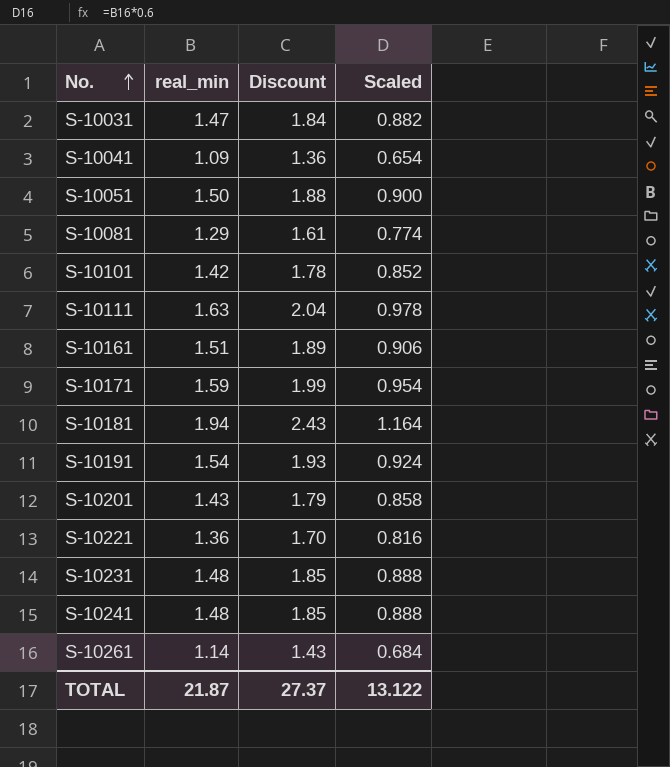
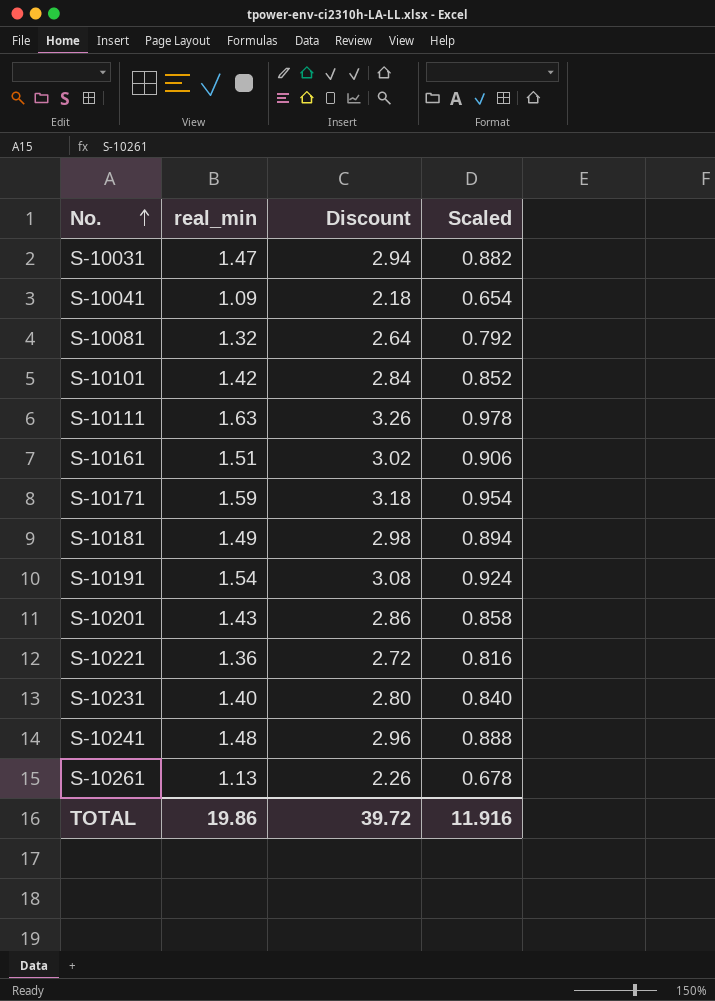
column Discount | formula: [real_min] * 1.25 -> [real_min] * 2
row S-10051: 1.50 | 1.88 | 0.900 -> none
S-10081 | real_min: 1.29 -> 1.32
S-10081 | Scaled: 0.774 -> 0.792
S-10181 | real_min: 1.94 -> 1.49
S-10181 | Scaled: 1.164 -> 0.894
S-10231 | real_min: 1.48 -> 1.40
S-10231 | Scaled: 0.888 -> 0.840
S-10261 | real_min: 1.14 -> 1.13
S-10261 | Scaled: 0.684 -> 0.678
TOTAL | real_min: 21.87 -> 19.86
TOTAL | Discount: 27.37 -> 39.72
TOTAL | Scaled: 13.122 -> 11.916

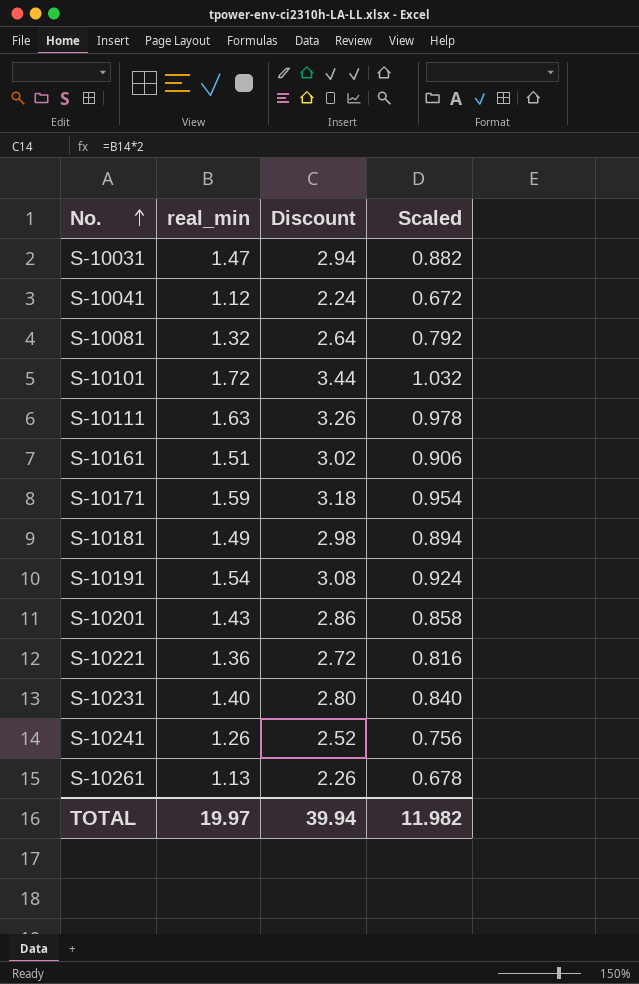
S-10041 | real_min: 1.09 -> 1.12
S-10041 | Discount: 2.18 -> 2.24
S-10041 | Scaled: 0.654 -> 0.672
S-10101 | real_min: 1.42 -> 1.72
S-10101 | Discount: 2.84 -> 3.44
S-10101 | Scaled: 0.852 -> 1.032
S-10241 | real_min: 1.48 -> 1.26
S-10241 | Discount: 2.96 -> 2.52
S-10241 | Scaled: 0.888 -> 0.756
TOTAL | real_min: 19.86 -> 19.97
TOTAL | Discount: 39.72 -> 39.94
TOTAL | Scaled: 11.916 -> 11.982

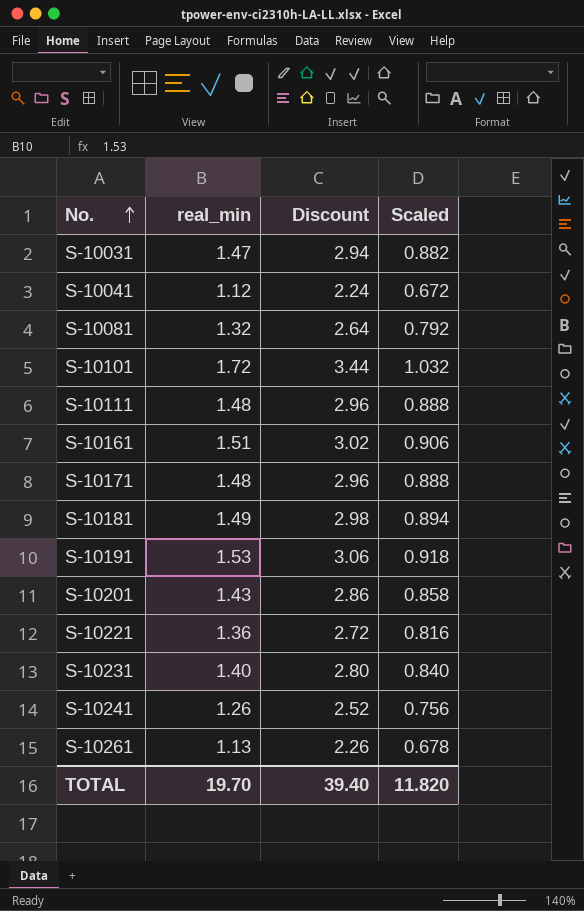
S-10111 | real_min: 1.63 -> 1.48
S-10111 | Discount: 3.26 -> 2.96
S-10111 | Scaled: 0.978 -> 0.888
S-10171 | real_min: 1.59 -> 1.48
S-10171 | Discount: 3.18 -> 2.96
S-10171 | Scaled: 0.954 -> 0.888
S-10191 | real_min: 1.54 -> 1.53
S-10191 | Discount: 3.08 -> 3.06
S-10191 | Scaled: 0.924 -> 0.918
TOTAL | real_min: 19.97 -> 19.70
TOTAL | Discount: 39.94 -> 39.40
TOTAL | Scaled: 11.982 -> 11.820

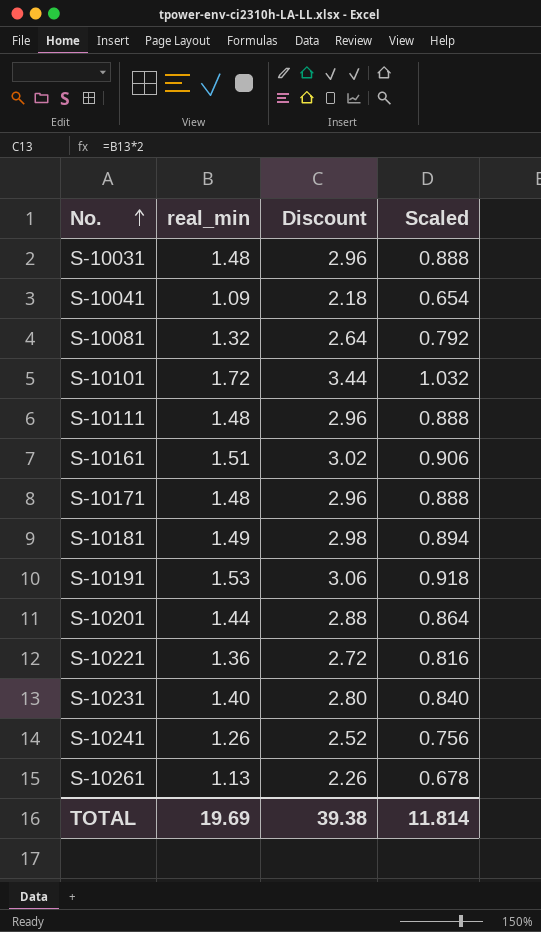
S-10031 | real_min: 1.47 -> 1.48
S-10031 | Discount: 2.94 -> 2.96
S-10031 | Scaled: 0.882 -> 0.888
S-10041 | real_min: 1.12 -> 1.09
S-10041 | Discount: 2.24 -> 2.18
S-10041 | Scaled: 0.672 -> 0.654
S-10201 | real_min: 1.43 -> 1.44
S-10201 | Discount: 2.86 -> 2.88
S-10201 | Scaled: 0.858 -> 0.864
TOTAL | real_min: 19.70 -> 19.69
TOTAL | Discount: 39.40 -> 39.38
TOTAL | Scaled: 11.820 -> 11.814

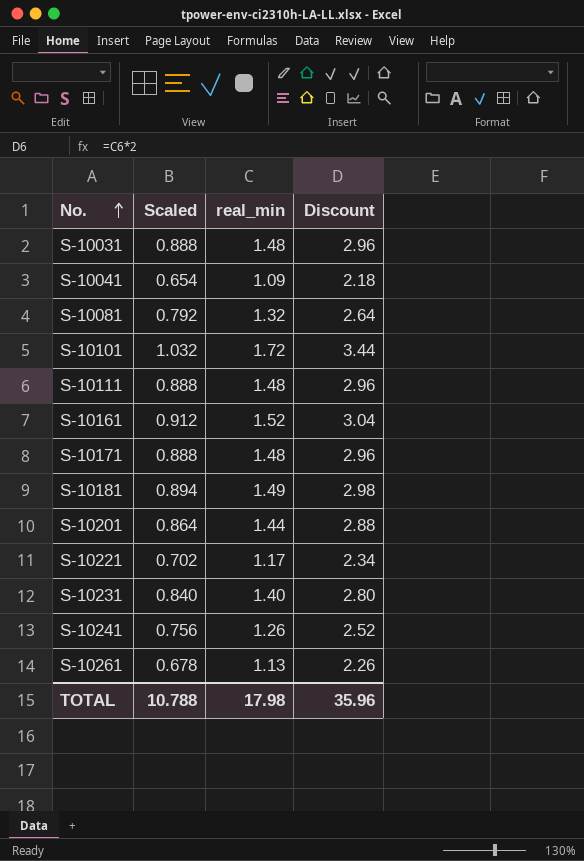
column Scaled | position: 4 -> 2
row S-10191: 1.53 | 3.06 | 0.918 -> none
S-10161 | Scaled: 0.906 -> 0.912
S-10161 | real_min: 1.51 -> 1.52
S-10161 | Discount: 3.02 -> 3.04
S-10221 | Scaled: 0.816 -> 0.702
S-10221 | real_min: 1.36 -> 1.17
S-10221 | Discount: 2.72 -> 2.34
TOTAL | Scaled: 11.814 -> 10.788
TOTAL | real_min: 19.69 -> 17.98
TOTAL | Discount: 39.38 -> 35.96

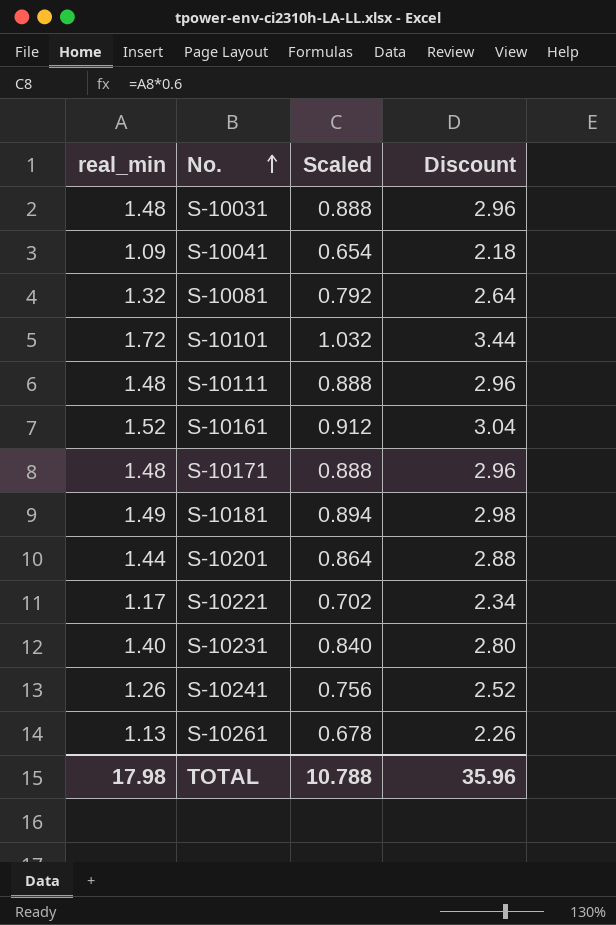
column real_min | position: 3 -> 1

